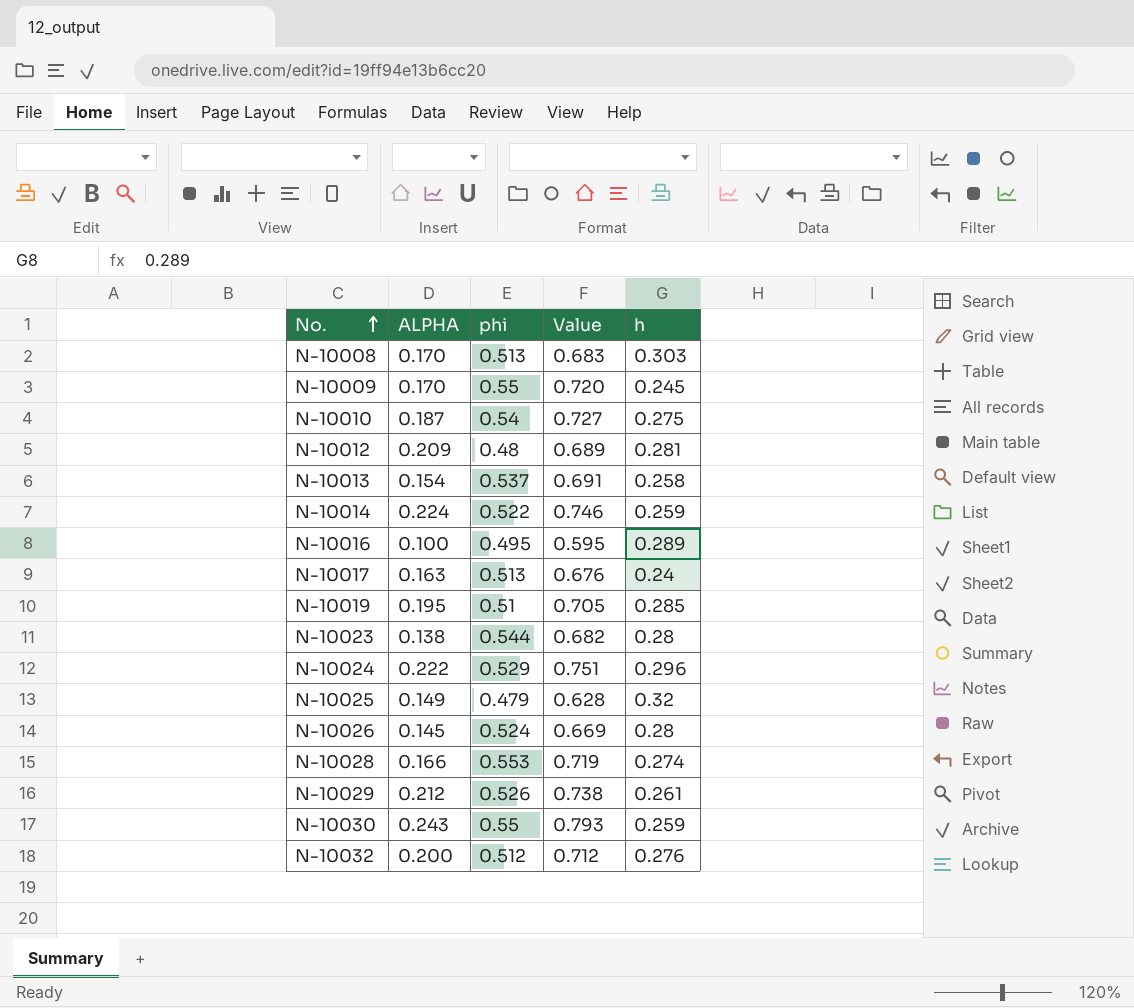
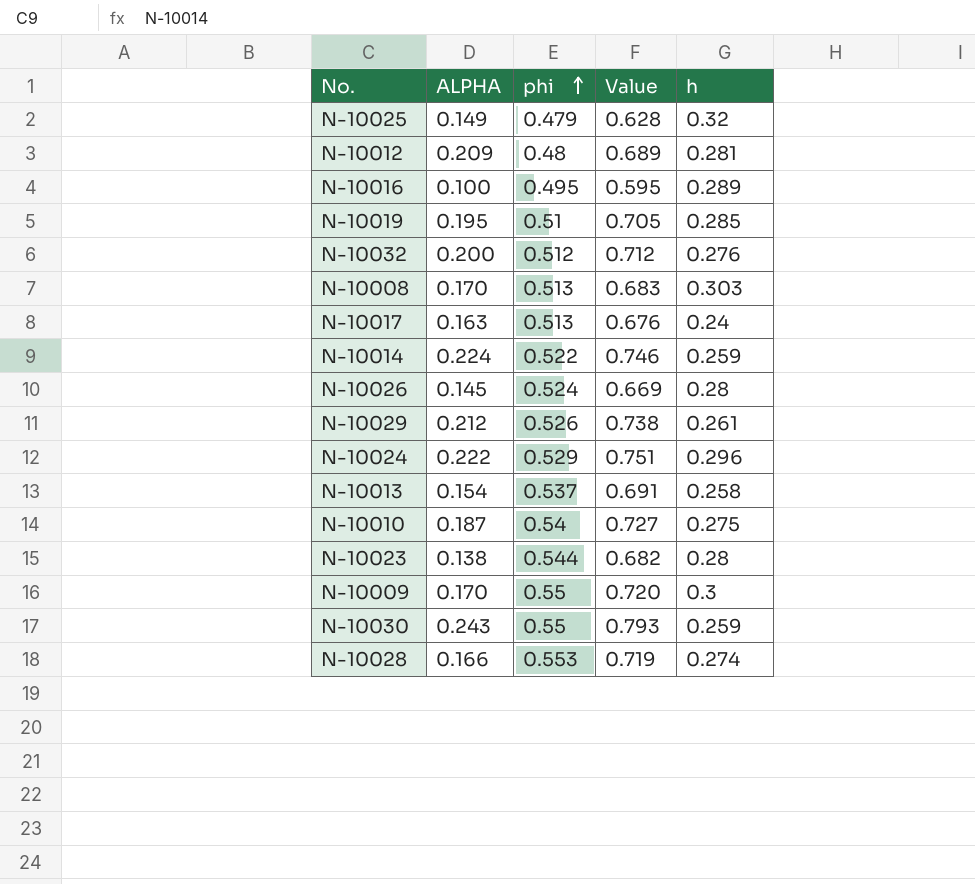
row order: No. ascending -> phi ascending
N-10009 | h: 0.245 -> 0.3

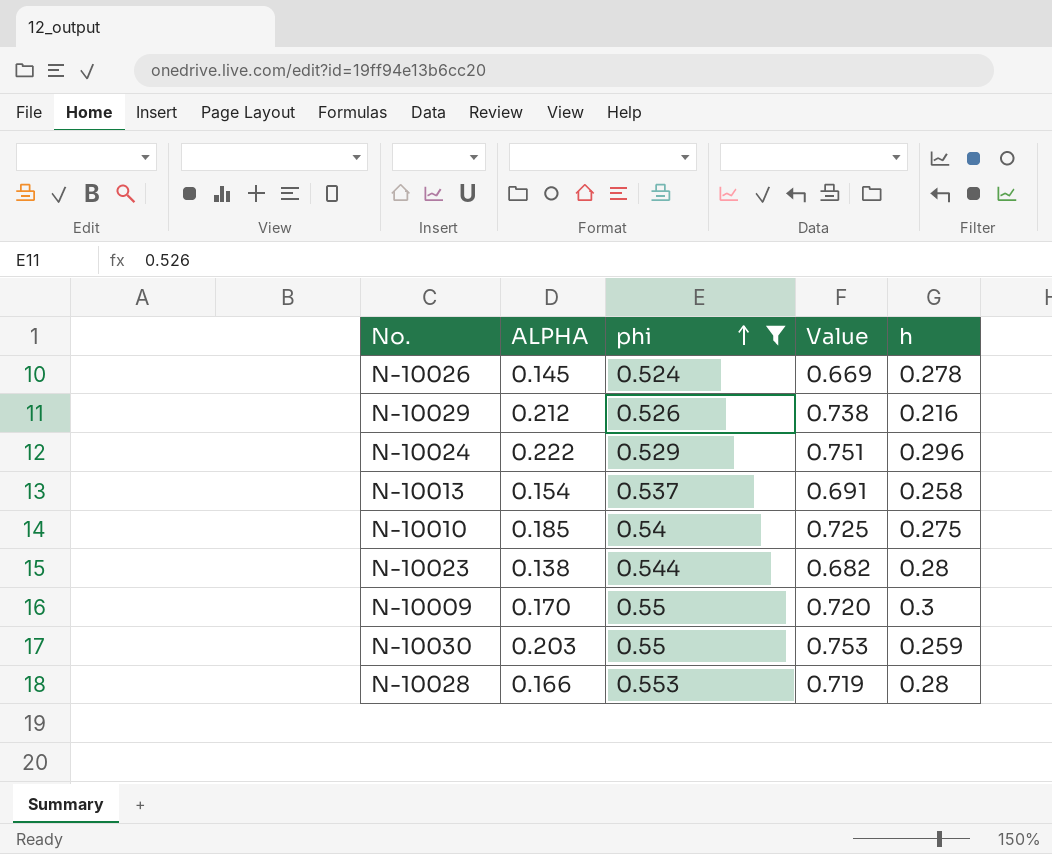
filter: none -> phi >= 0.524
N-10026 | h: 0.28 -> 0.278
N-10029 | h: 0.261 -> 0.216
N-10010 | ALPHA: 0.187 -> 0.185
N-10010 | Value: 0.727 -> 0.725
N-10030 | ALPHA: 0.243 -> 0.203
N-10030 | Value: 0.793 -> 0.753
N-10028 | h: 0.274 -> 0.28

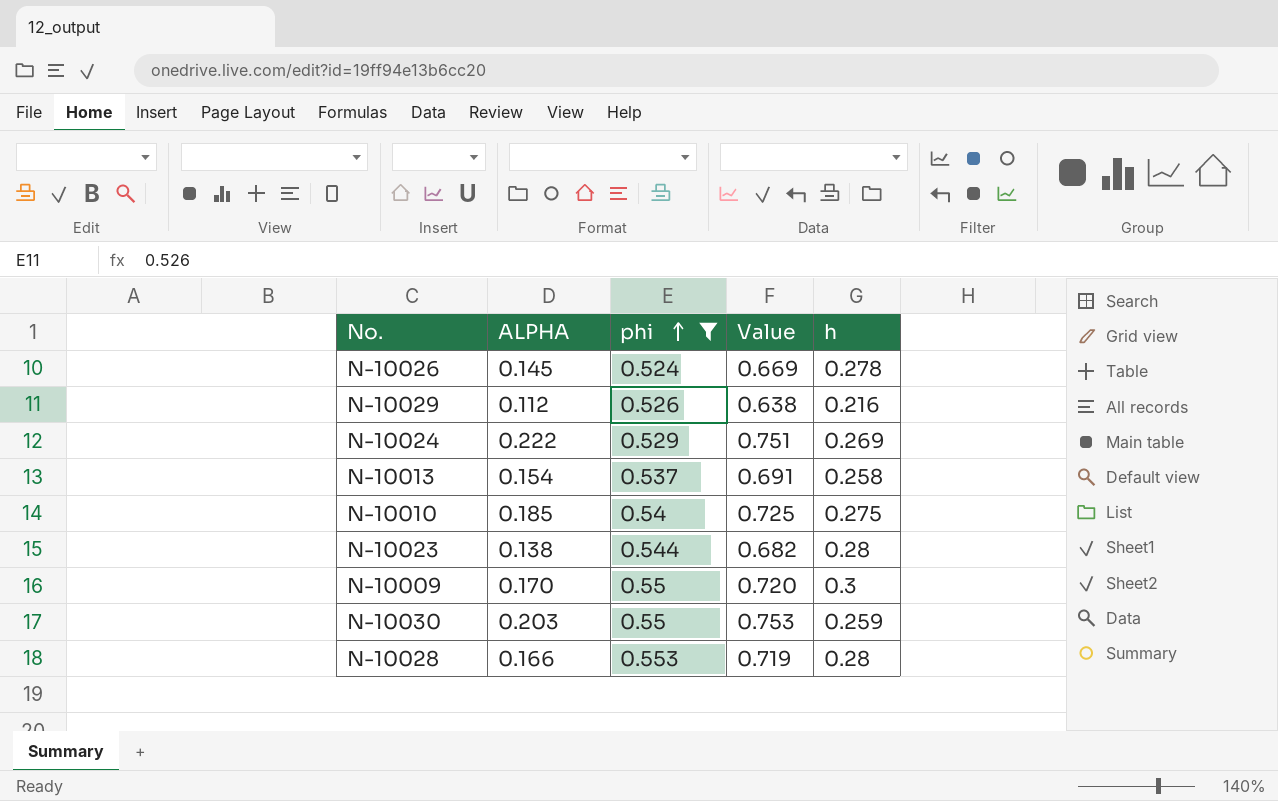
N-10029 | ALPHA: 0.212 -> 0.112
N-10029 | Value: 0.738 -> 0.638
N-10024 | h: 0.296 -> 0.269

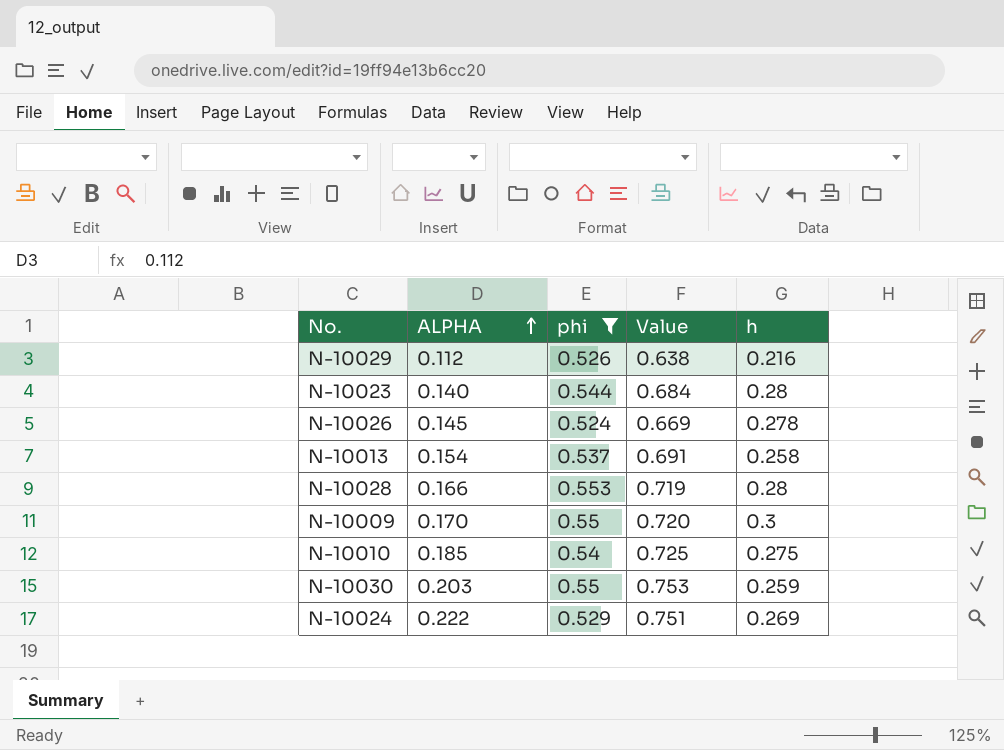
row order: phi ascending -> ALPHA ascending
N-10023 | ALPHA: 0.138 -> 0.140
N-10023 | Value: 0.682 -> 0.684

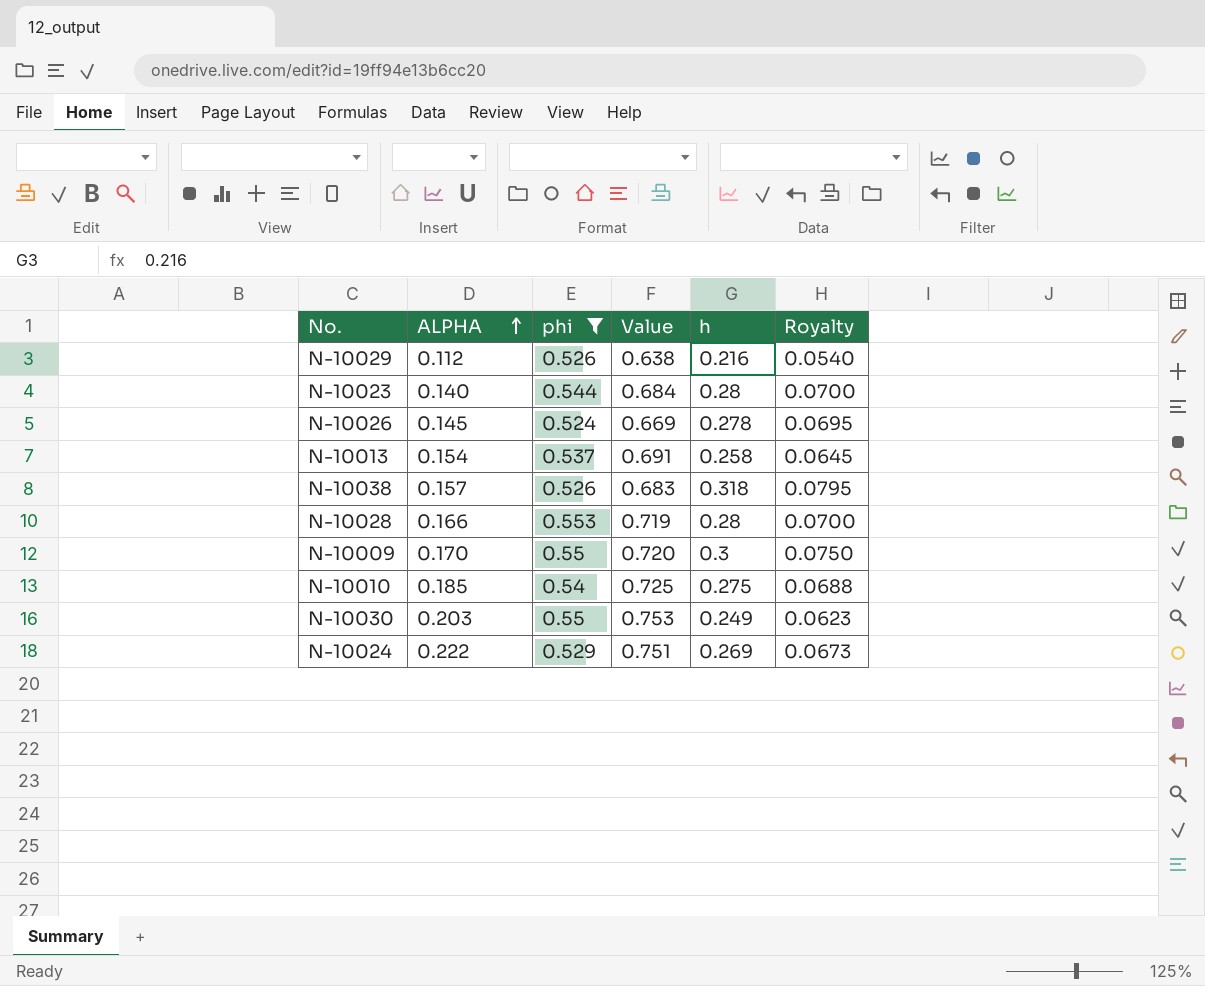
column Royalty | formula: none -> [h] * 0.25
row N-10038: none -> 0.157 | 0.526 | 0.683 | 0.318 | 0.0795
N-10030 | h: 0.259 -> 0.249

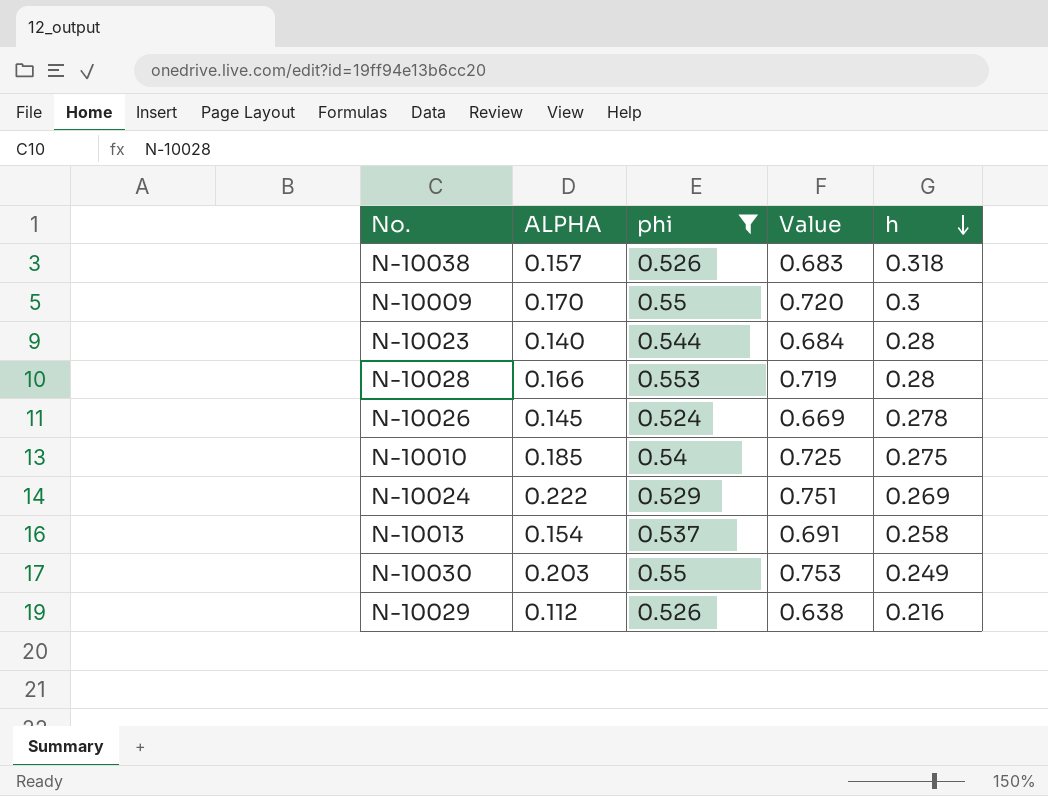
row order: ALPHA ascending -> h descending
column Royalty | formula: [h] * 0.25 -> none

